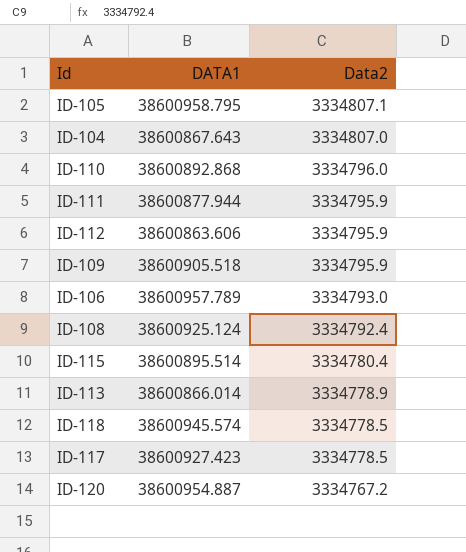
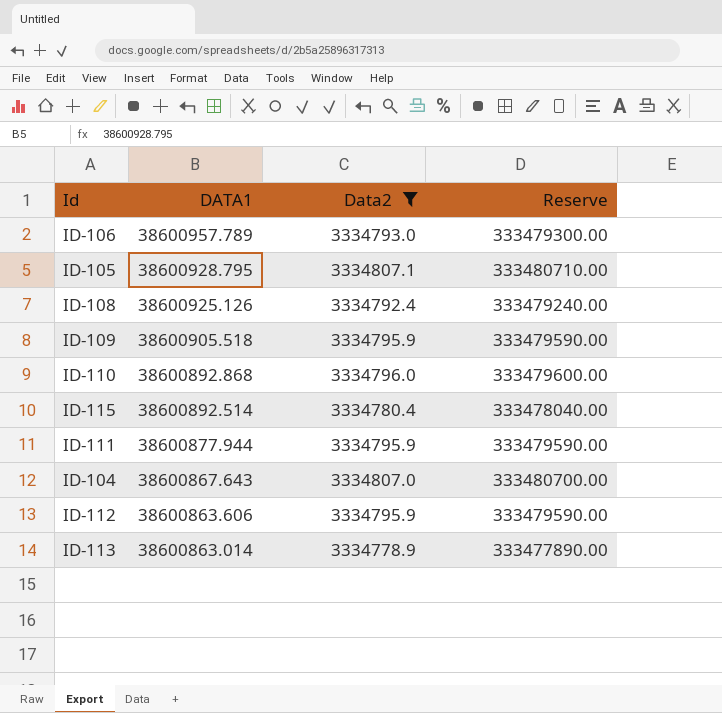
filter: none -> Data2 >= 3334778.9
row order: Data2 descending -> DATA1 descending
column Reserve | formula: none -> [Data2] * 100
ID-105 | DATA1: 38600958.795 -> 38600928.795
ID-108 | DATA1: 38600925.124 -> 38600925.126
ID-115 | DATA1: 38600895.514 -> 38600892.514
ID-113 | DATA1: 38600866.014 -> 38600863.014

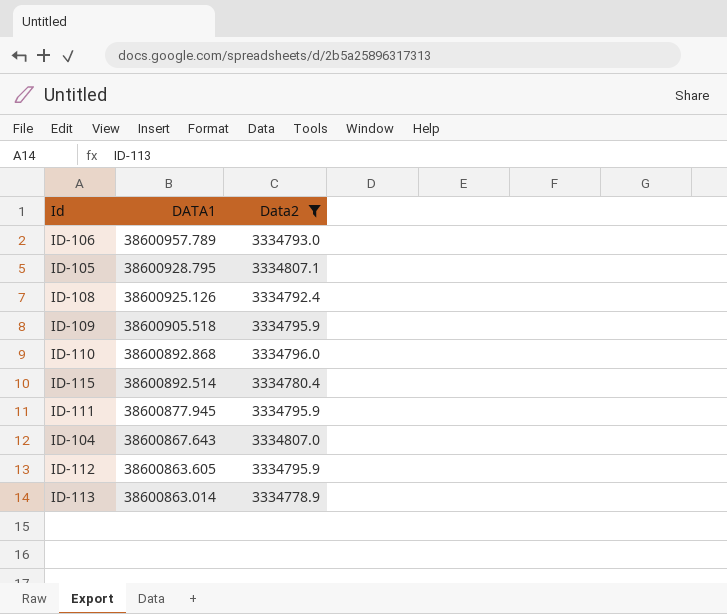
column Reserve | formula: [Data2] * 100 -> none
ID-111 | DATA1: 38600877.944 -> 38600877.945
ID-112 | DATA1: 38600863.606 -> 38600863.605

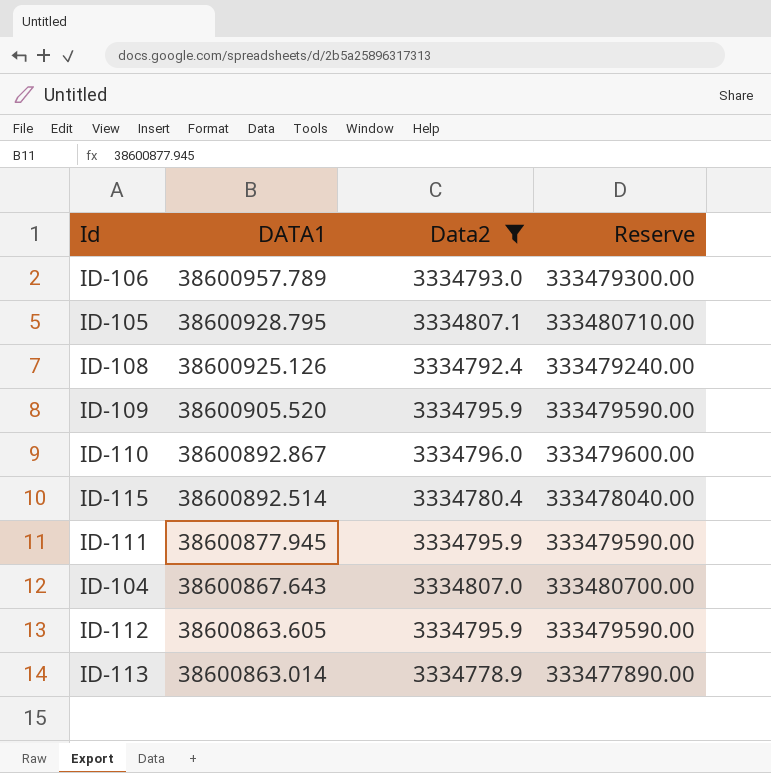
column Reserve | formula: none -> [Data2] * 100
ID-109 | DATA1: 38600905.518 -> 38600905.520
ID-110 | DATA1: 38600892.868 -> 38600892.867

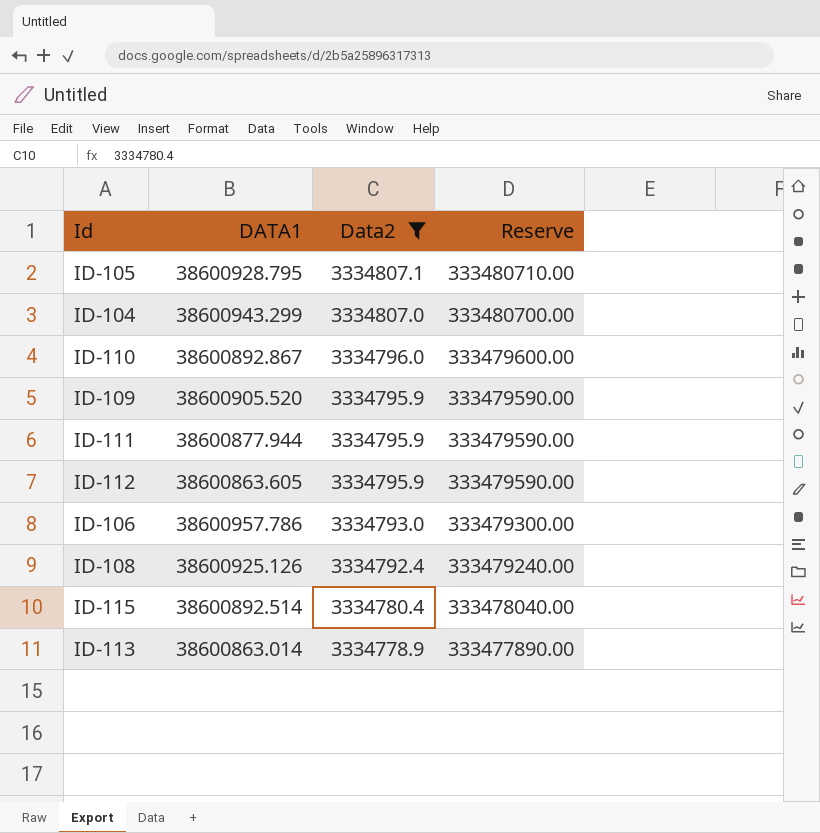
row order: DATA1 descending -> Data2 descending
ID-104 | DATA1: 38600867.643 -> 38600943.299
ID-111 | DATA1: 38600877.945 -> 38600877.944
ID-106 | DATA1: 38600957.789 -> 38600957.786

